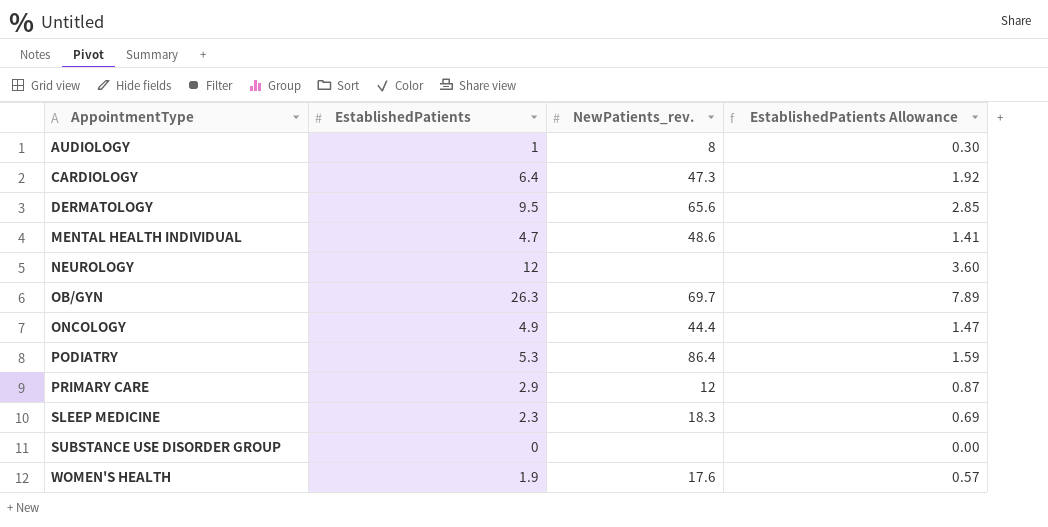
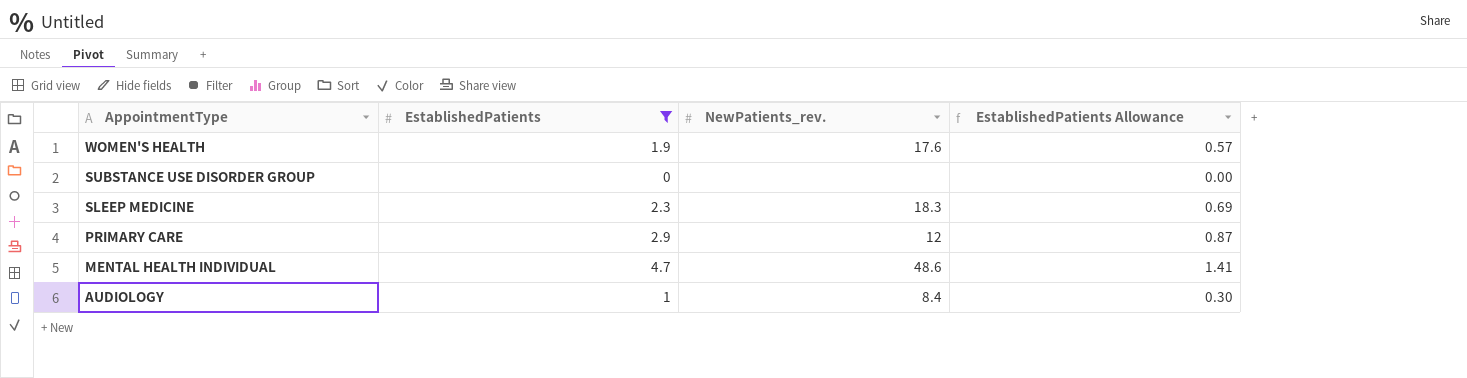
filter: none -> EstablishedPatients <= 4.7
row order: AppointmentType ascending -> AppointmentType descending
AUDIOLOGY | NewPatients_rev.: 8 -> 8.4

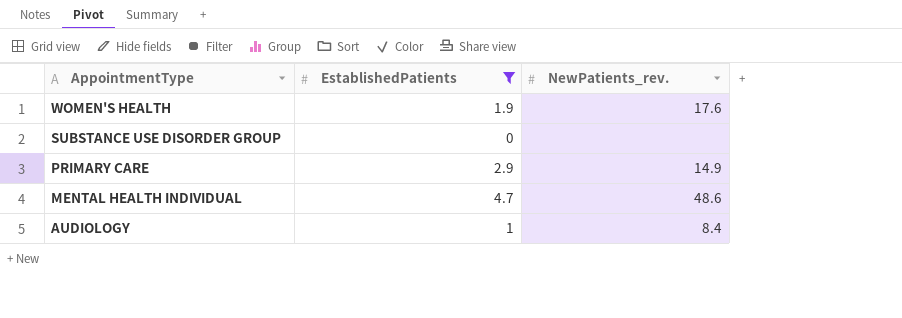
column EstablishedPatients Allowance | formula: [EstablishedPatients] * 0.3 -> none
row SLEEP MEDICINE: 2.3 | 18.3 | 0.69 -> none
PRIMARY CARE | NewPatients_rev.: 12 -> 14.9

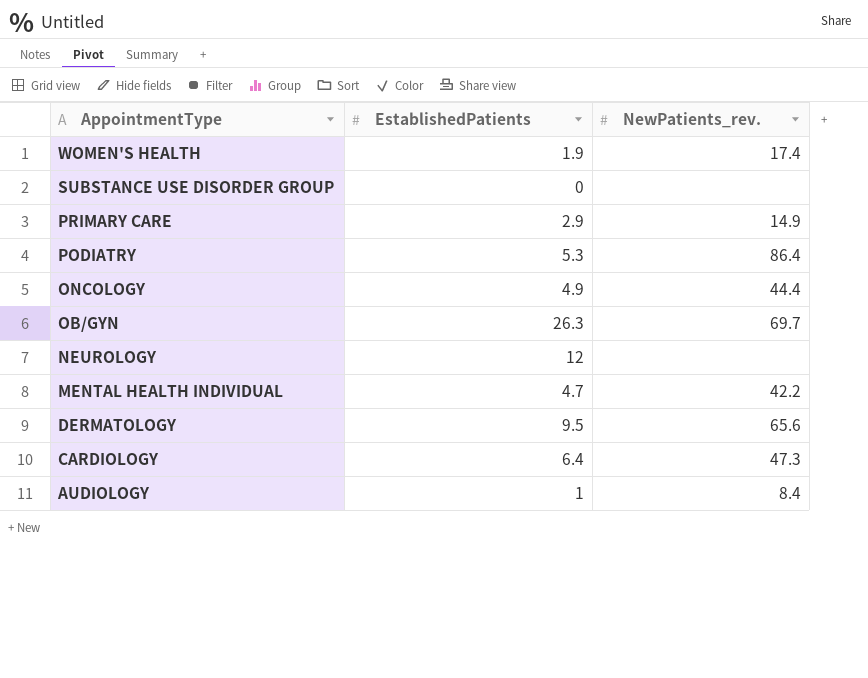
filter: EstablishedPatients <= 4.7 -> none
WOMEN'S HEALTH | NewPatients_rev.: 17.6 -> 17.4
MENTAL HEALTH INDIVIDUAL | NewPatients_rev.: 48.6 -> 42.2

